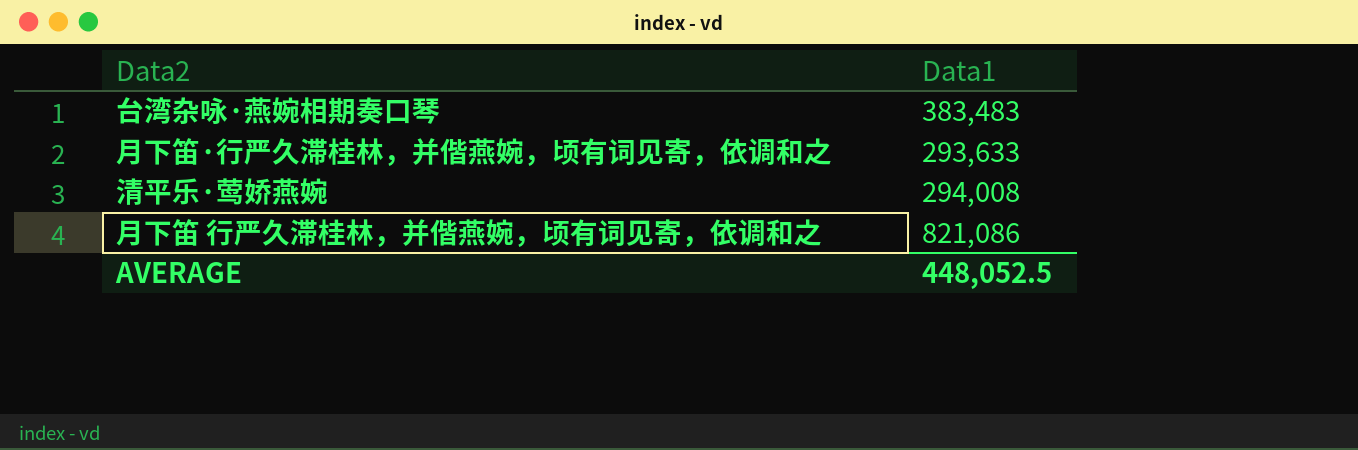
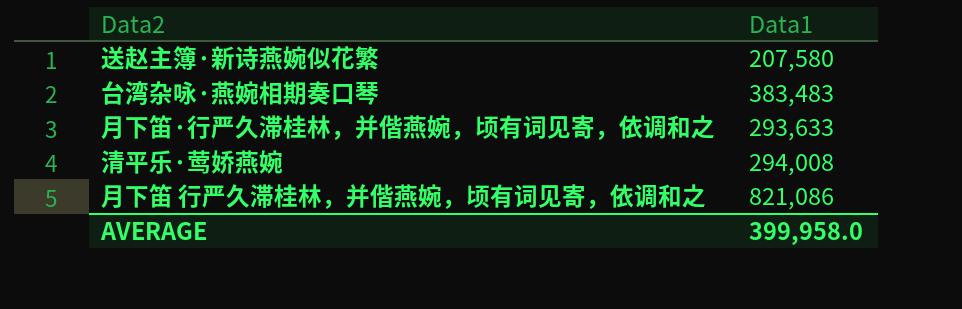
row 送赵主簿·新诗燕婉似花繁: none -> 207,580
AVERAGE | Data1: 448,052.5 -> 399,958.0

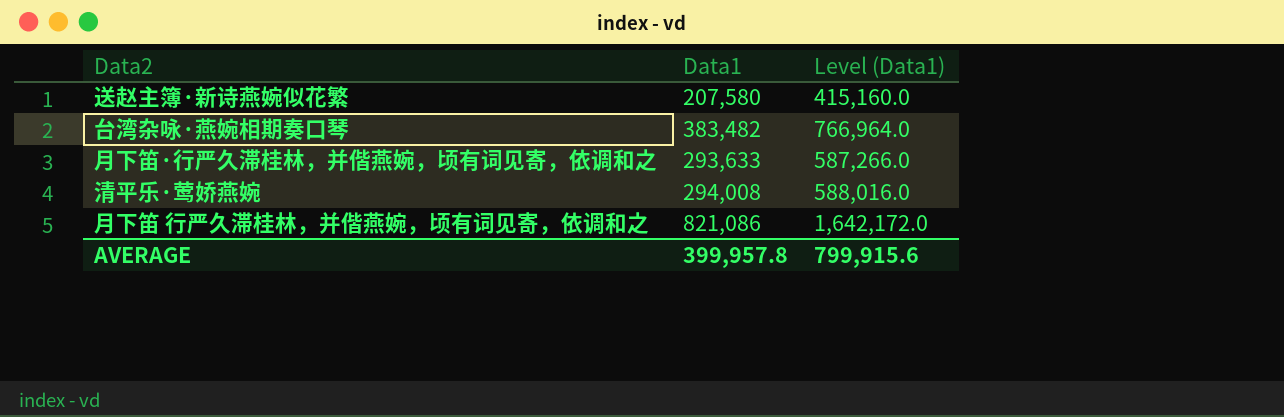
column Level (Data1) | formula: none -> [Data1] * 2
台湾杂咏·燕婉相期奏口琴 | Data1: 383,483 -> 383,482
AVERAGE | Data1: 399,958.0 -> 399,957.8

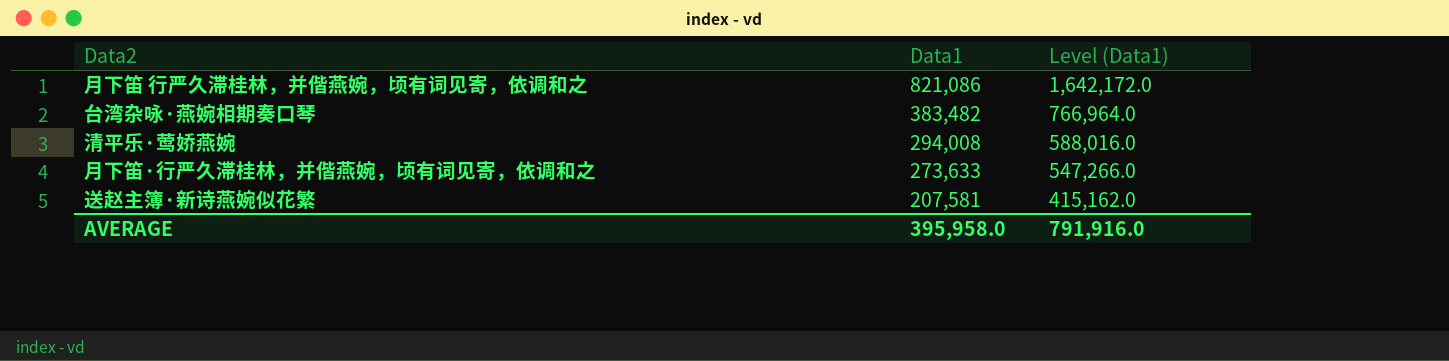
row order: none -> Data1 descending
月下笛·行严久滞桂林，并偕燕婉，顷有词见寄，依调和之 | Data1: 293,633 -> 273,633
月下笛·行严久滞桂林，并偕燕婉，顷有词见寄，依调和之 | Level (Data1): 587,266.0 -> 547,266.0
送赵主簿·新诗燕婉似花繁 | Data1: 207,580 -> 207,581
送赵主簿·新诗燕婉似花繁 | Level (Data1): 415,160.0 -> 415,162.0
AVERAGE | Data1: 399,957.8 -> 395,958.0
AVERAGE | Level (Data1): 799,915.6 -> 791,916.0

